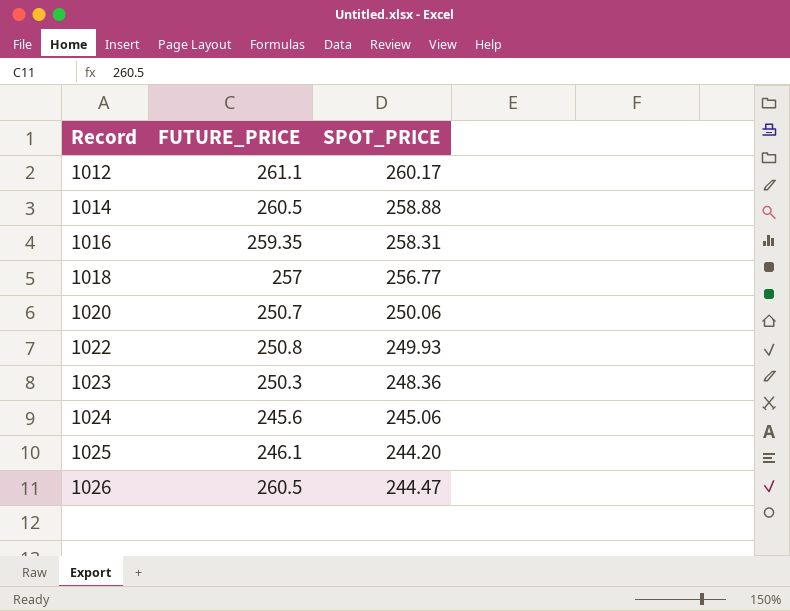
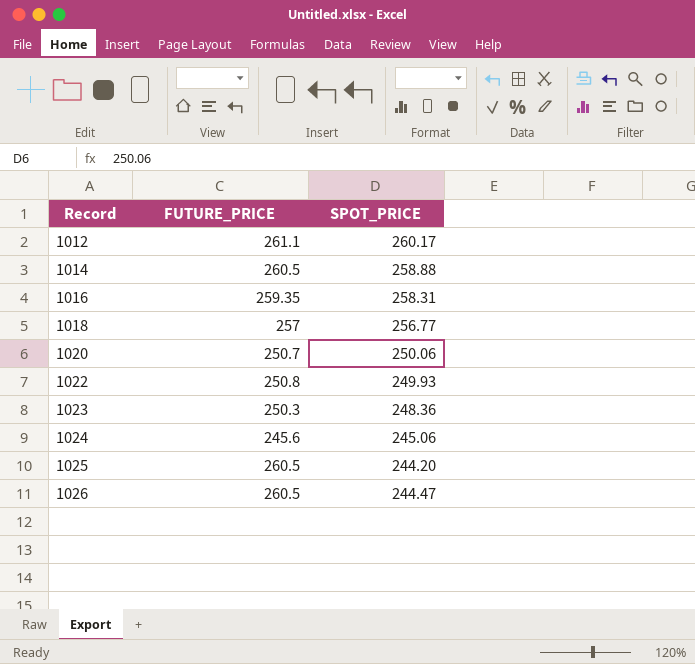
1025 | FUTURE_PRICE: 246.1 -> 260.5

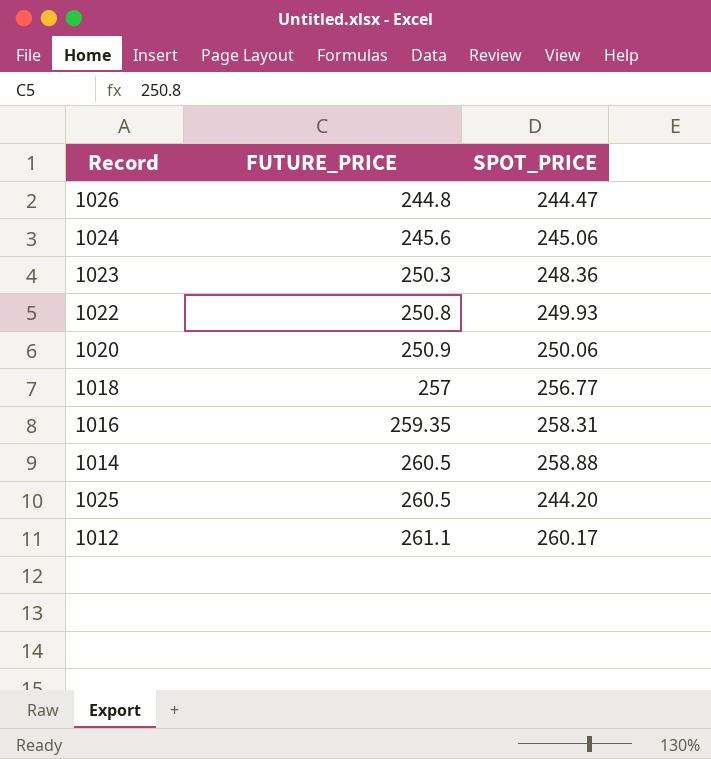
row order: Record ascending -> FUTURE_PRICE ascending
1026 | FUTURE_PRICE: 260.5 -> 244.8
1020 | FUTURE_PRICE: 250.7 -> 250.9

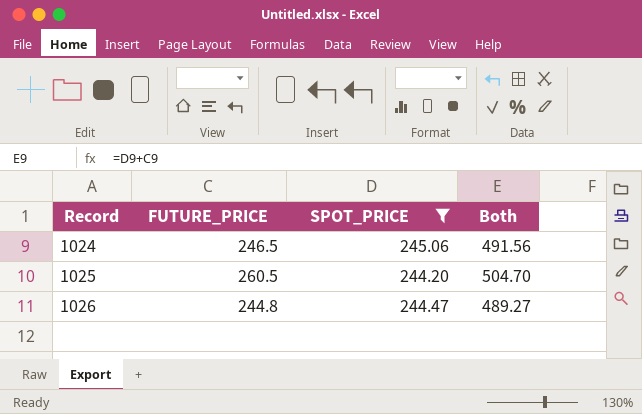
filter: none -> SPOT_PRICE <= 245.06
row order: FUTURE_PRICE ascending -> Record ascending
column Both | formula: none -> [FUTURE_PRICE] + [SPOT_PRICE]
1024 | FUTURE_PRICE: 245.6 -> 246.5

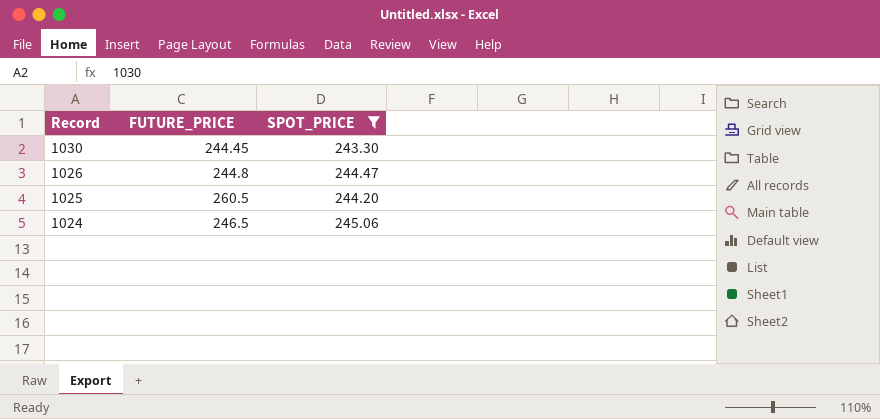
row order: Record ascending -> Record descending
column Both | formula: [FUTURE_PRICE] + [SPOT_PRICE] -> none
row 1030: none -> 244.45 | 243.30

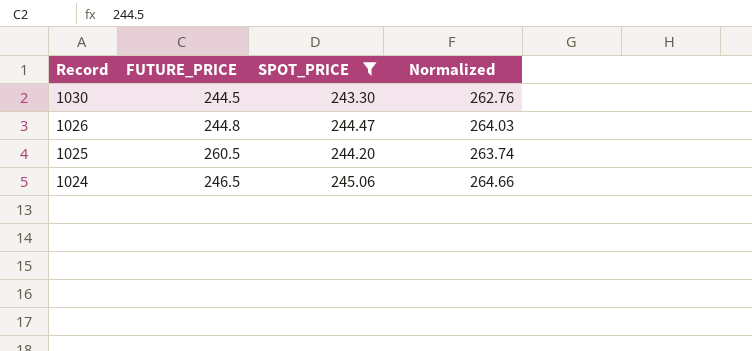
column Normalized | formula: none -> [SPOT_PRICE] * 1.08
1030 | FUTURE_PRICE: 244.45 -> 244.5

